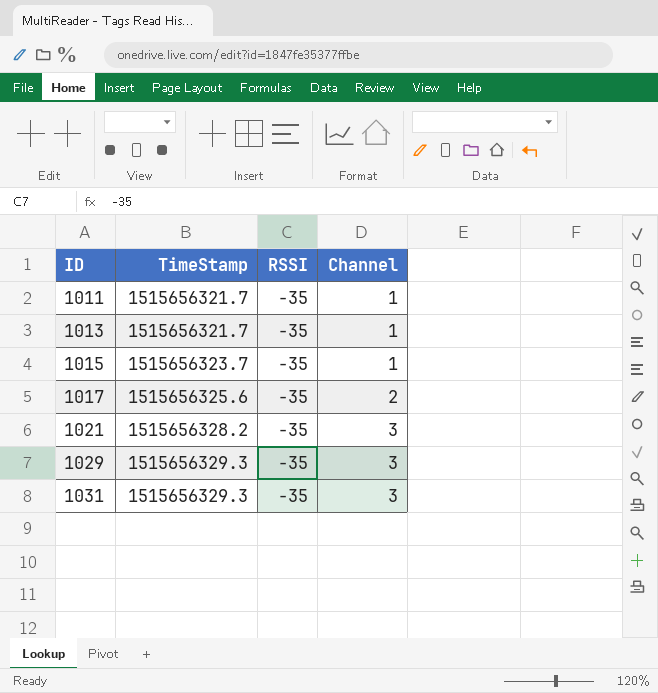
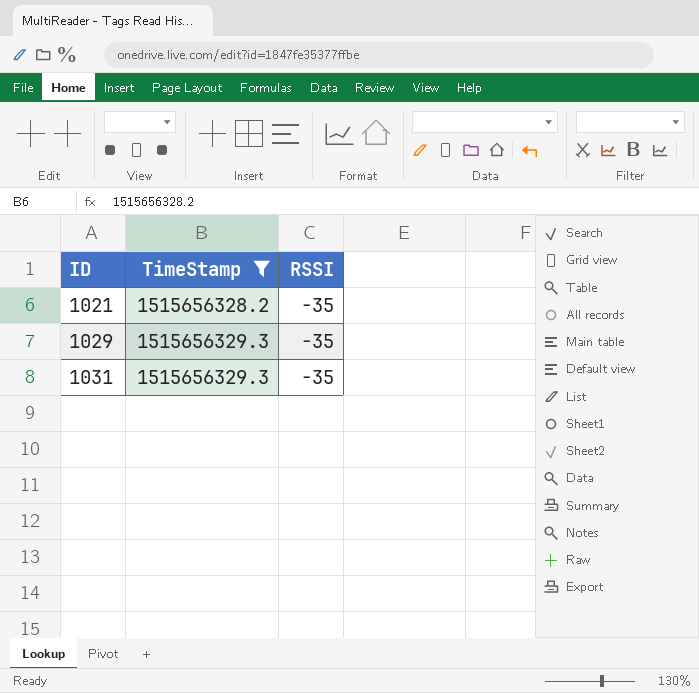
filter: none -> TimeStamp >= 1515656328.2
column Channel | position: 4 -> none

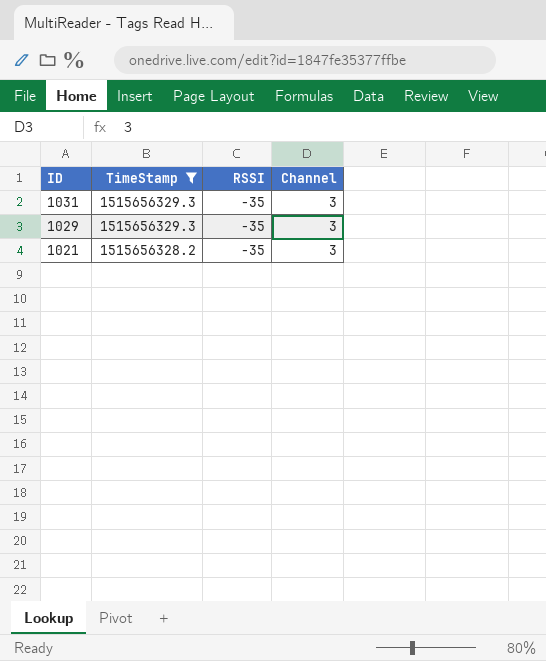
row order: ID ascending -> ID descending
column Channel | position: none -> 4

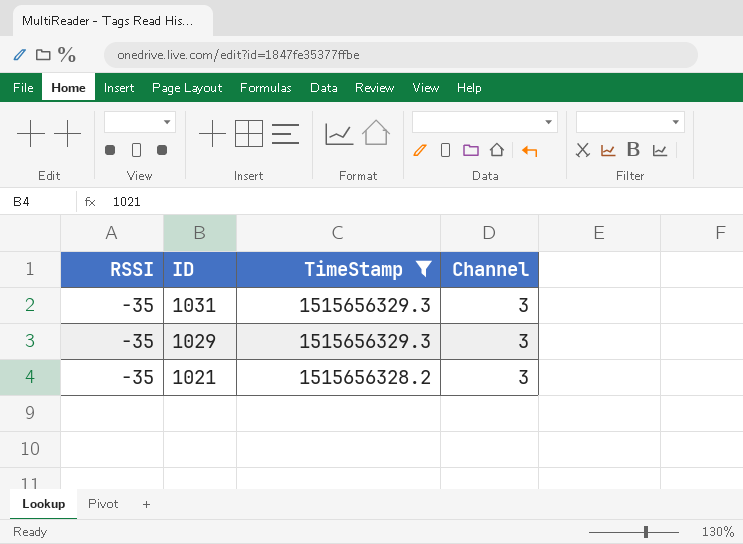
column RSSI | position: 3 -> 1

